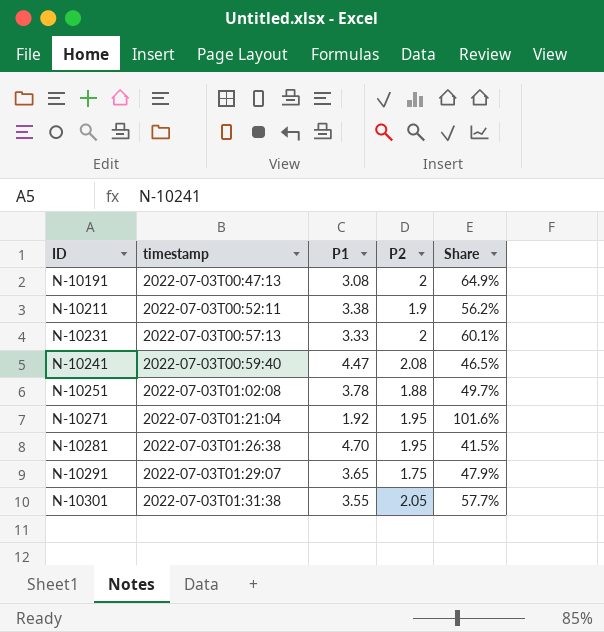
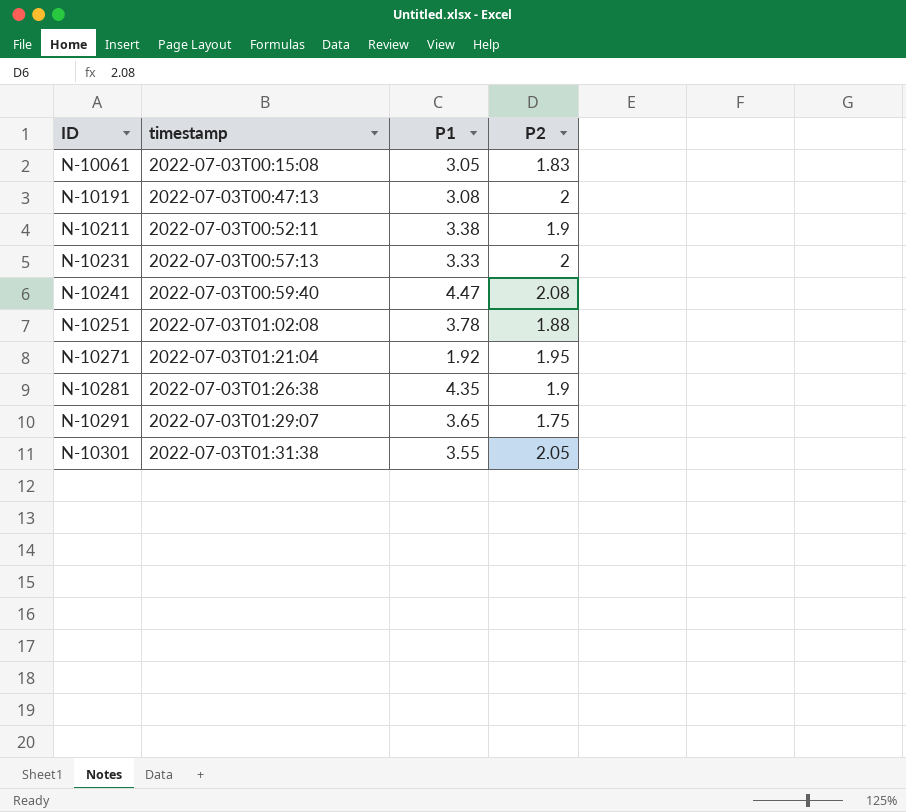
column Share | formula: [P2] / [P1] -> none
row N-10061: none -> 2022-07-03T00:15:08 | 3.05 | 1.83
N-10281 | P1: 4.70 -> 4.35
N-10281 | P2: 1.95 -> 1.9

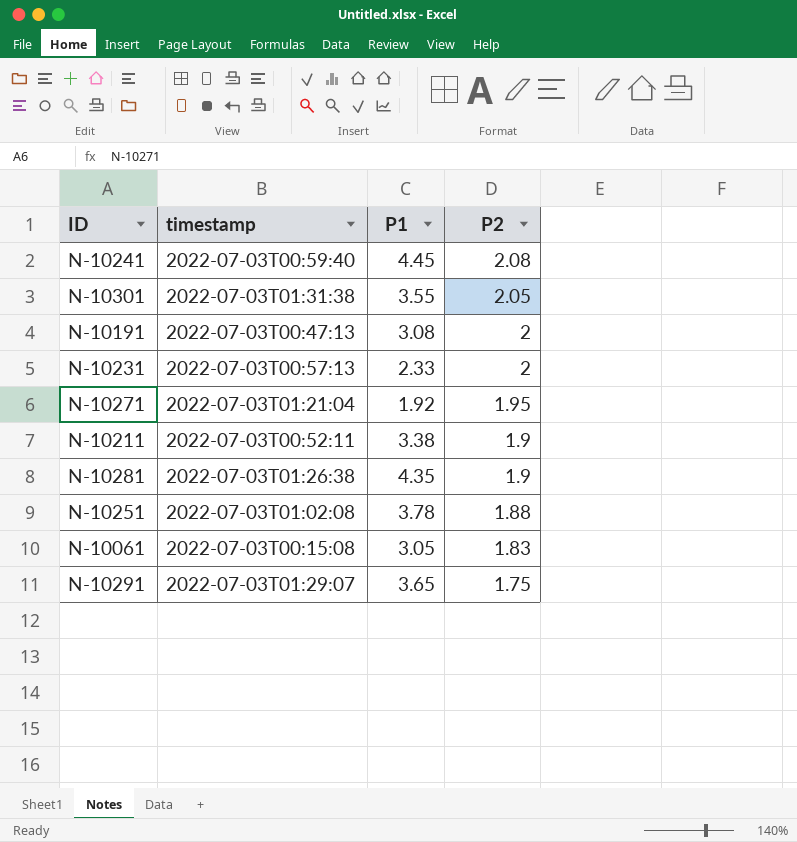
row order: ID ascending -> P2 descending
N-10241 | P1: 4.47 -> 4.45
N-10231 | P1: 3.33 -> 2.33

